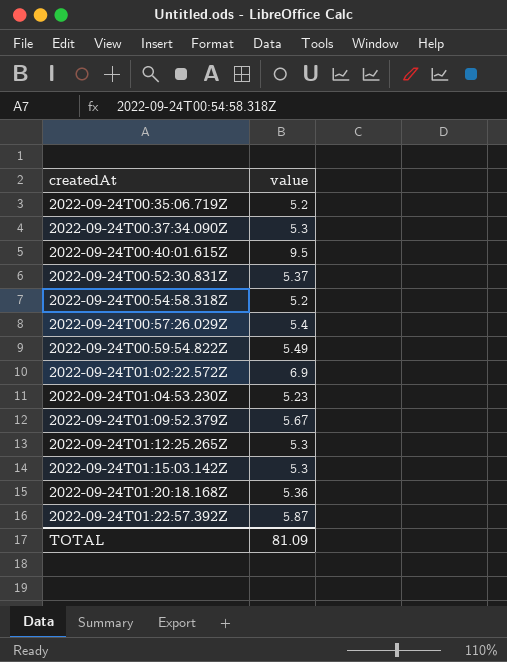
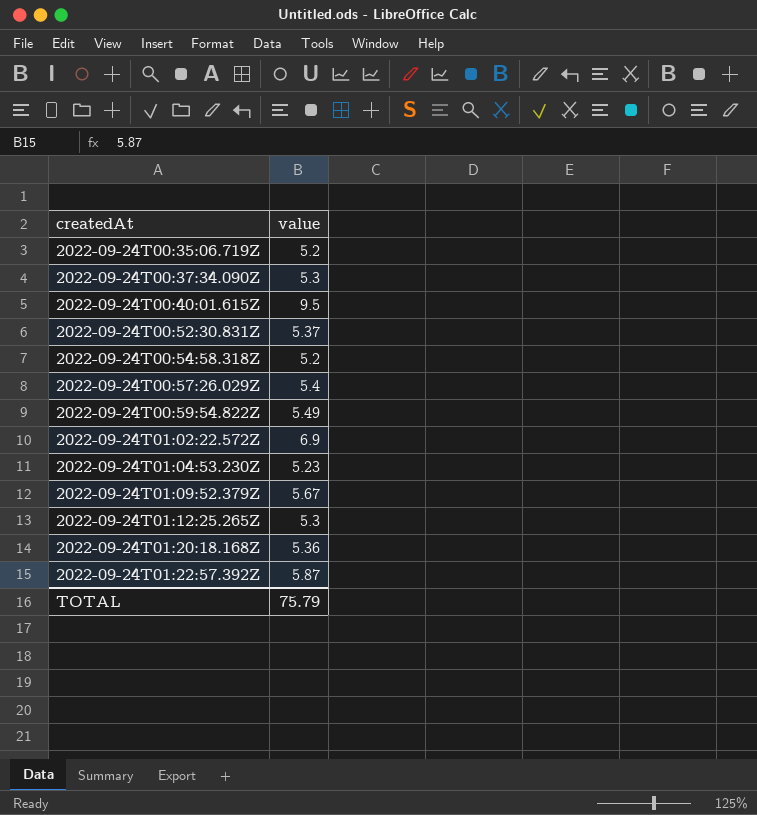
row 2022-09-24T01:15:03.142Z: 5.3 -> none
TOTAL | value: 81.09 -> 75.79

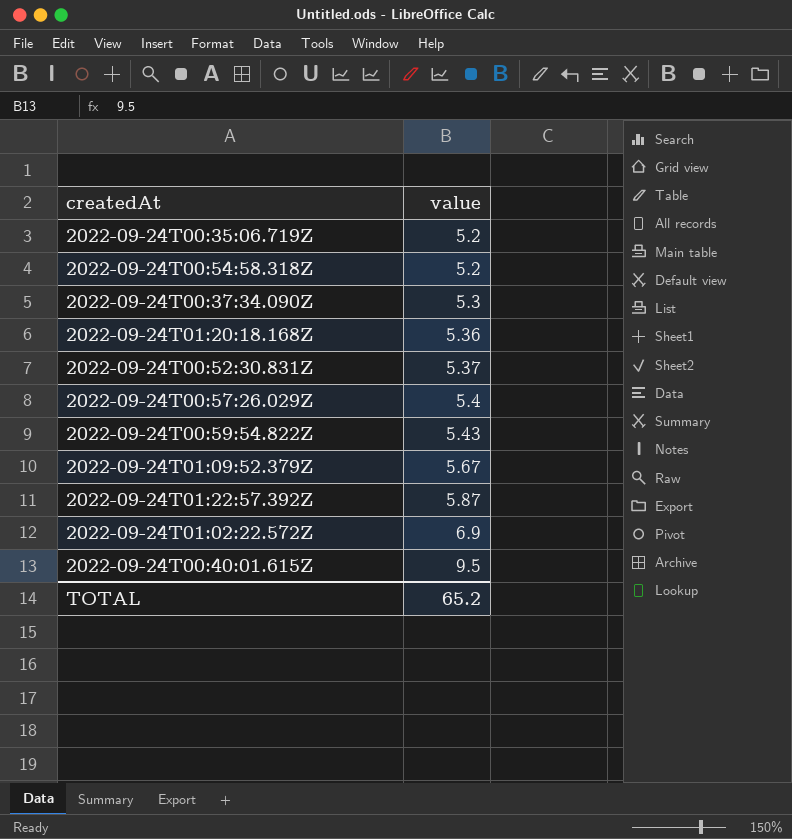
row order: createdAt ascending -> value ascending
row 2022-09-24T01:04:53.230Z: 5.23 -> none
row 2022-09-24T01:12:25.265Z: 5.3 -> none
2022-09-24T00:59:54.822Z | value: 5.49 -> 5.43
TOTAL | value: 75.79 -> 65.2

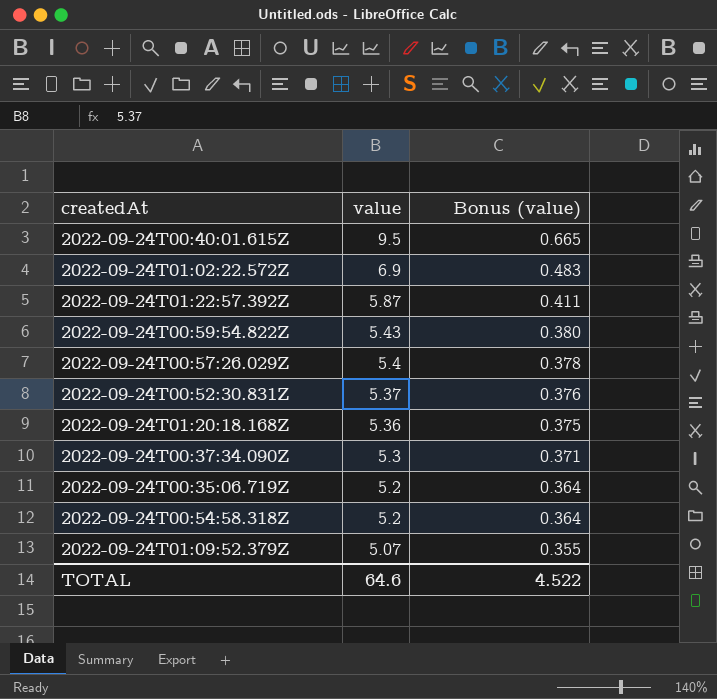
row order: value ascending -> value descending
column Bonus (value) | formula: none -> [value] * 0.07
2022-09-24T01:09:52.379Z | value: 5.67 -> 5.07
TOTAL | value: 65.2 -> 64.6

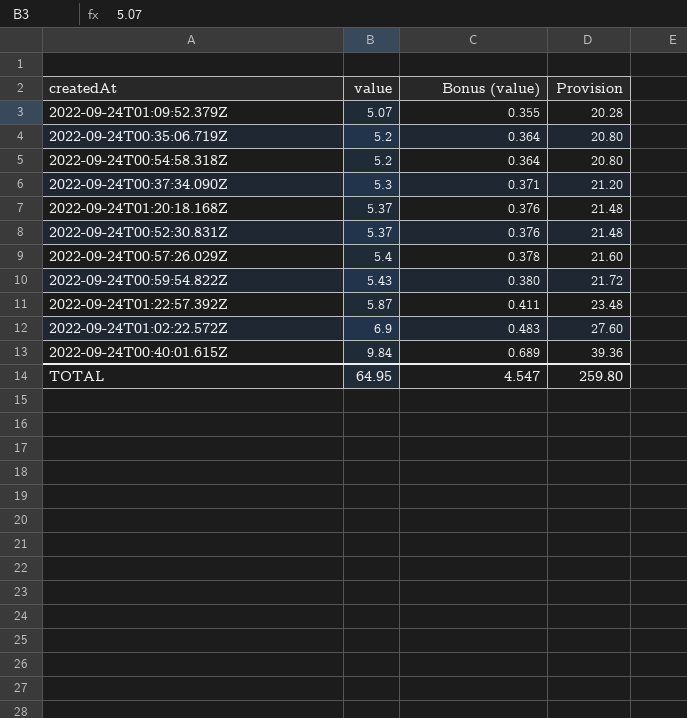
row order: value descending -> value ascending
column Provision | formula: none -> [value] * 4
2022-09-24T01:20:18.168Z | value: 5.36 -> 5.37
2022-09-24T01:20:18.168Z | Bonus (value): 0.375 -> 0.376
2022-09-24T00:40:01.615Z | value: 9.5 -> 9.84
2022-09-24T00:40:01.615Z | Bonus (value): 0.665 -> 0.689
TOTAL | value: 64.6 -> 64.95
TOTAL | Bonus (value): 4.522 -> 4.547

